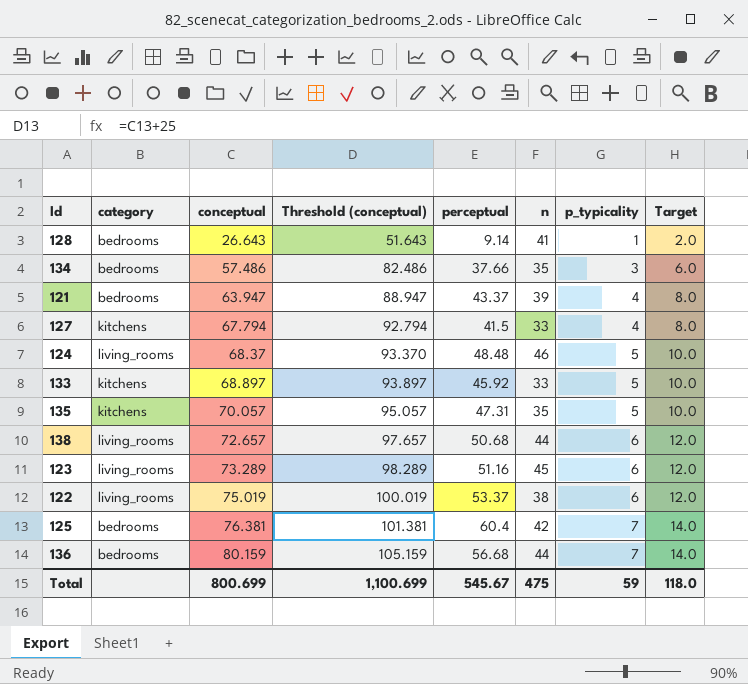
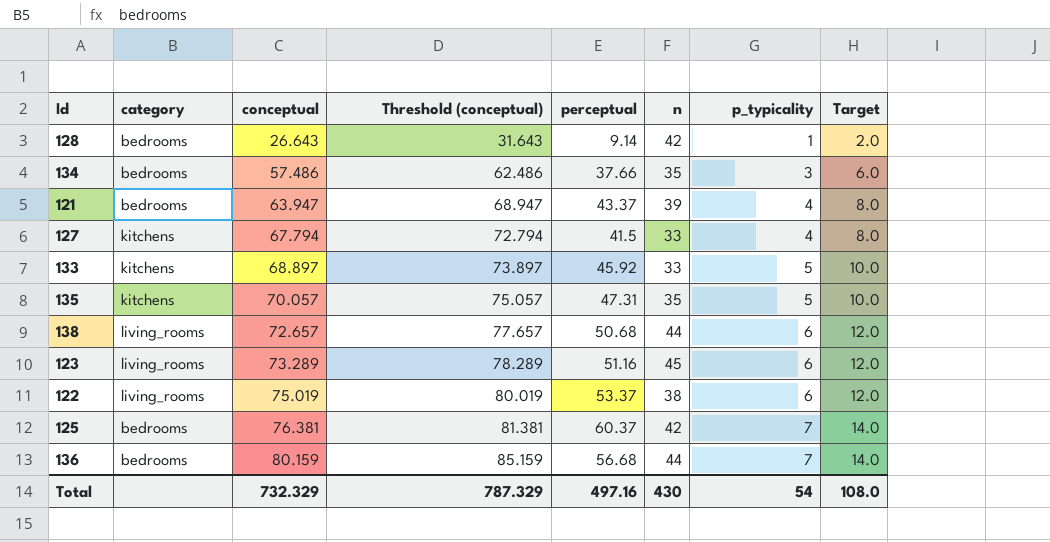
column Threshold (conceptual) | formula: [conceptual] + 25 -> [conceptual] + 5
row 124: living_rooms | 68.37 | 93.370 | 48.48 | 46 | 5 | 10.0 -> none
128 | n: 41 -> 42
125 | perceptual: 60.4 -> 60.37
Total | conceptual: 800.699 -> 732.329
Total | Threshold (conceptual): 1,100.699 -> 787.329
Total | perceptual: 545.67 -> 497.16
Total | n: 475 -> 430
Total | p_typicality: 59 -> 54
Total | Target: 118.0 -> 108.0

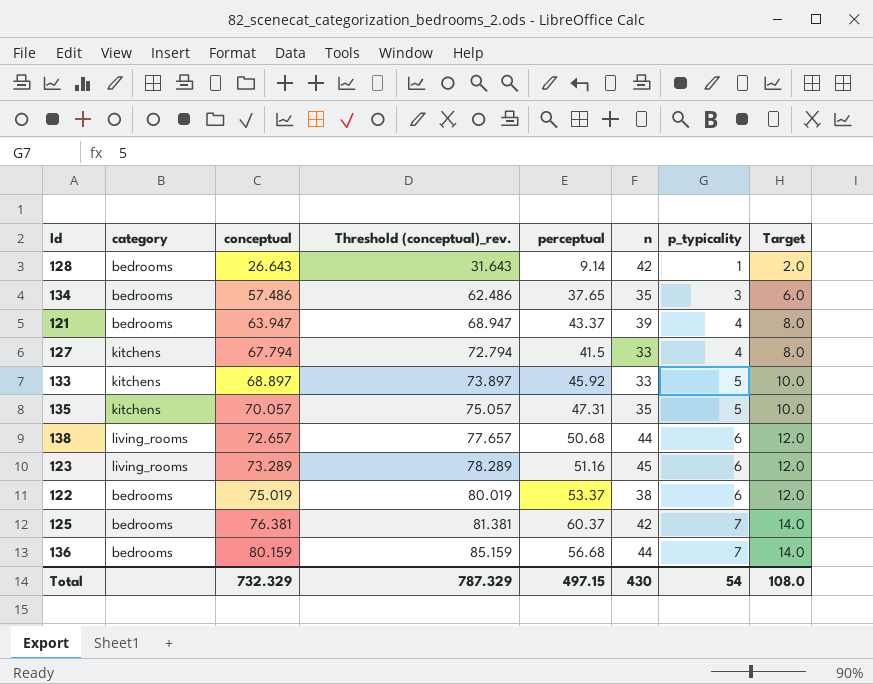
column name: Threshold (conceptual) -> Threshold (conceptual)_rev.
134 | perceptual: 37.66 -> 37.65
122 | category: living_rooms -> bedrooms
Total | perceptual: 497.16 -> 497.15

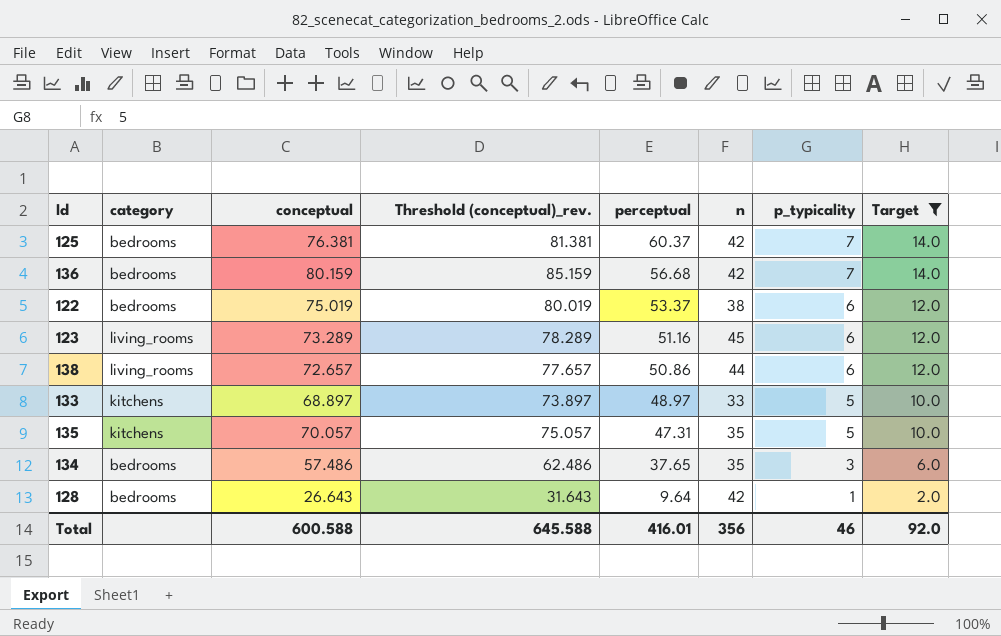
filter: none -> Target != 8.0
row order: conceptual ascending -> perceptual descending
136 | n: 44 -> 42
138 | perceptual: 50.68 -> 50.86
133 | perceptual: 45.92 -> 48.97
128 | perceptual: 9.14 -> 9.64
Total | conceptual: 732.329 -> 600.588
Total | Threshold (conceptual)_rev.: 787.329 -> 645.588
Total | perceptual: 497.15 -> 416.01
Total | n: 430 -> 356
Total | p_typicality: 54 -> 46
Total | Target: 108.0 -> 92.0

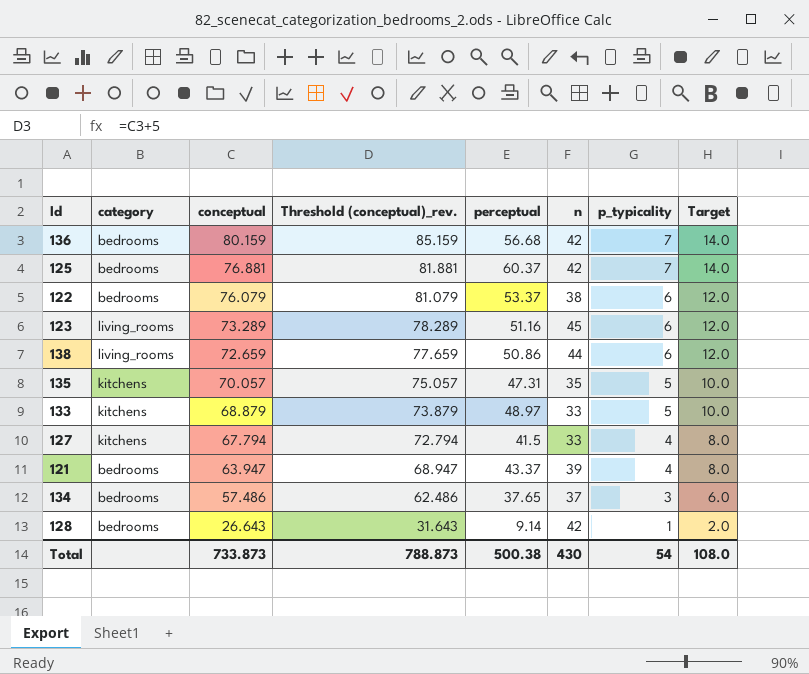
filter: Target != 8.0 -> none
row order: perceptual descending -> conceptual descending
125 | conceptual: 76.381 -> 76.881
125 | Threshold (conceptual)_rev.: 81.381 -> 81.881
122 | conceptual: 75.019 -> 76.079
122 | Threshold (conceptual)_rev.: 80.019 -> 81.079
138 | conceptual: 72.657 -> 72.659
138 | Threshold (conceptual)_rev.: 77.657 -> 77.659
133 | conceptual: 68.897 -> 68.879
133 | Threshold (conceptual)_rev.: 73.897 -> 73.879
134 | n: 35 -> 37
128 | perceptual: 9.64 -> 9.14
Total | conceptual: 600.588 -> 733.873
Total | Threshold (conceptual)_rev.: 645.588 -> 788.873
Total | perceptual: 416.01 -> 500.38
Total | n: 356 -> 430
Total | p_typicality: 46 -> 54
Total | Target: 92.0 -> 108.0

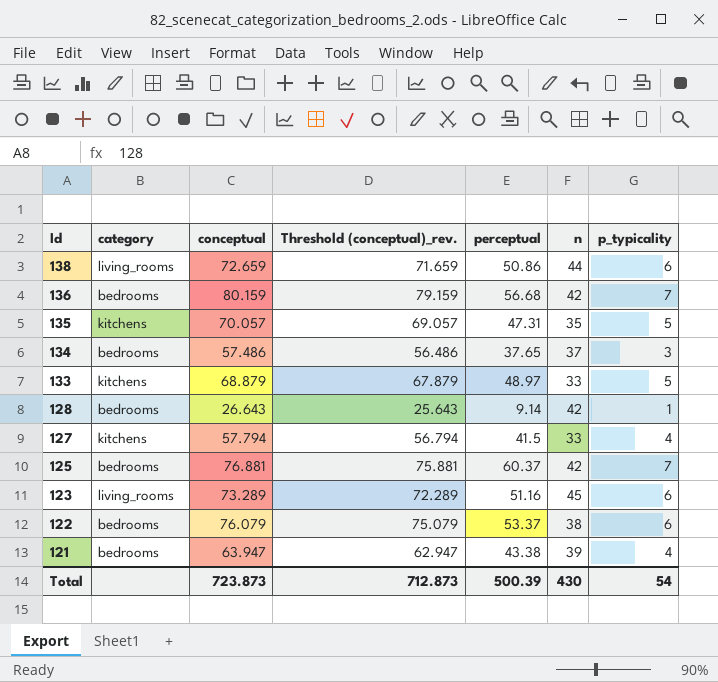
row order: conceptual descending -> Id descending
column Target | formula: [p_typicality] * 2 -> none
column Threshold (conceptual)_rev. | formula: [conceptual] + 5 -> [conceptual] - 1
127 | conceptual: 67.794 -> 57.794
121 | perceptual: 43.37 -> 43.38
Total | conceptual: 733.873 -> 723.873
Total | Threshold (conceptual)_rev.: 788.873 -> 712.873
Total | perceptual: 500.38 -> 500.39

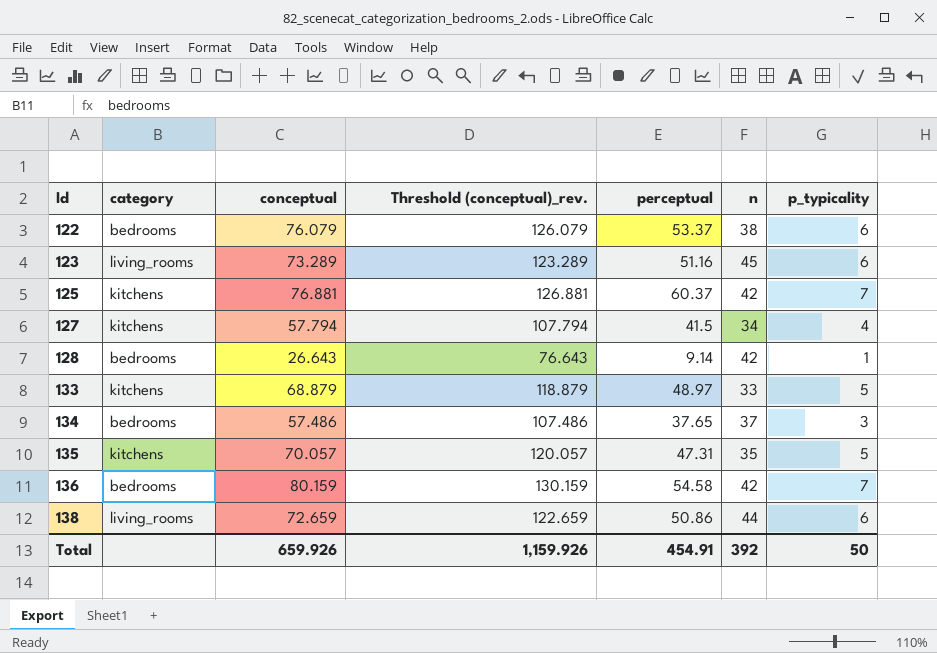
row order: Id descending -> Id ascending
column Threshold (conceptual)_rev. | formula: [conceptual] - 1 -> [conceptual] + 50
row 121: bedrooms | 63.947 | 62.947 | 43.38 | 39 | 4 -> none
125 | category: bedrooms -> kitchens
127 | n: 33 -> 34
136 | perceptual: 56.68 -> 54.58
Total | conceptual: 723.873 -> 659.926
Total | Threshold (conceptual)_rev.: 712.873 -> 1,159.926
Total | perceptual: 500.39 -> 454.91
Total | n: 430 -> 392
Total | p_typicality: 54 -> 50

